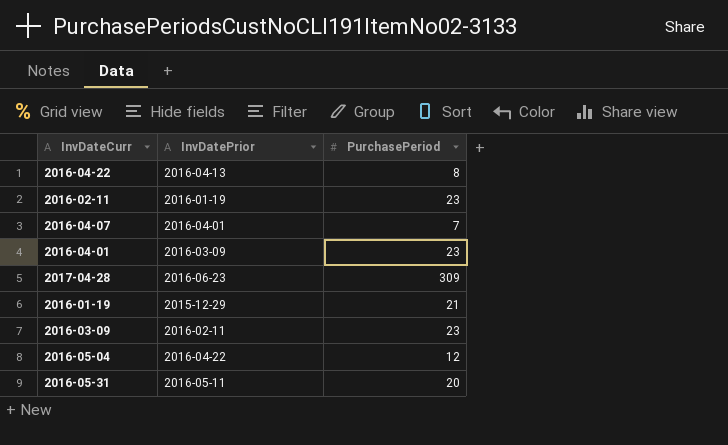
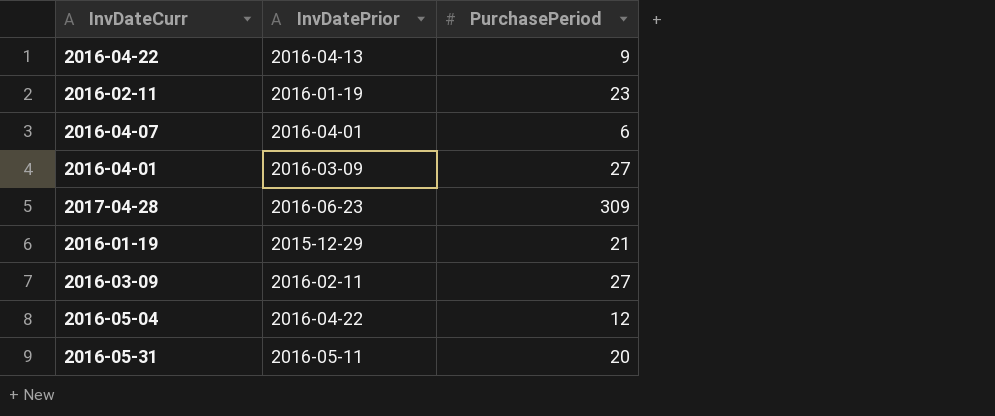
2016-04-22 | PurchasePeriod: 8 -> 9
2016-04-07 | PurchasePeriod: 7 -> 6
2016-04-01 | PurchasePeriod: 23 -> 27
2016-03-09 | PurchasePeriod: 23 -> 27

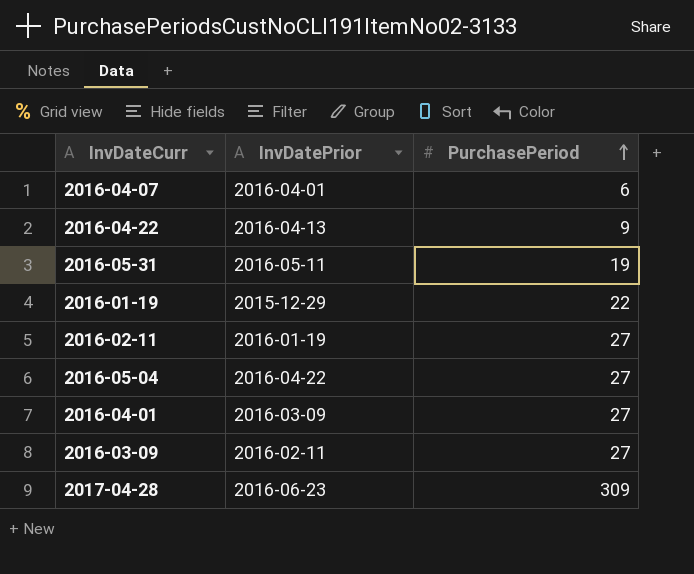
row order: none -> PurchasePeriod ascending
2016-05-31 | PurchasePeriod: 20 -> 19
2016-01-19 | PurchasePeriod: 21 -> 22
2016-02-11 | PurchasePeriod: 23 -> 27
2016-05-04 | PurchasePeriod: 12 -> 27

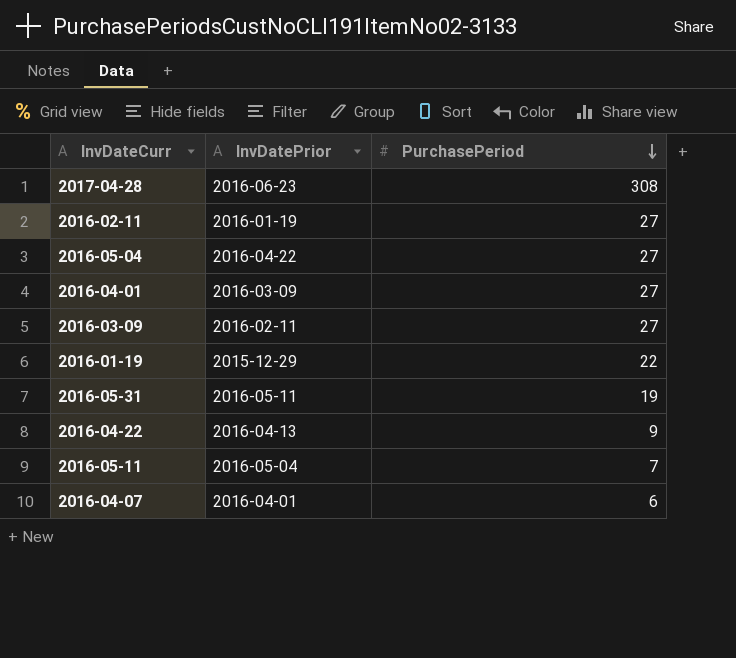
row order: PurchasePeriod ascending -> PurchasePeriod descending
2017-04-28 | PurchasePeriod: 309 -> 308
row 2016-05-11: none -> 2016-05-04 | 7

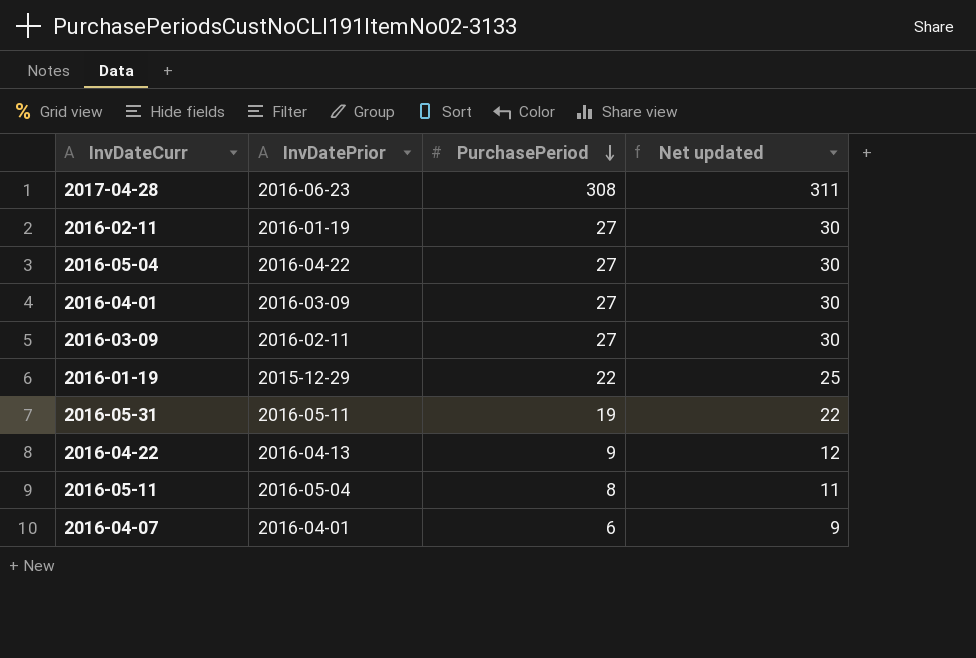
column Net updated | formula: none -> [PurchasePeriod] + 3
2016-05-11 | PurchasePeriod: 7 -> 8

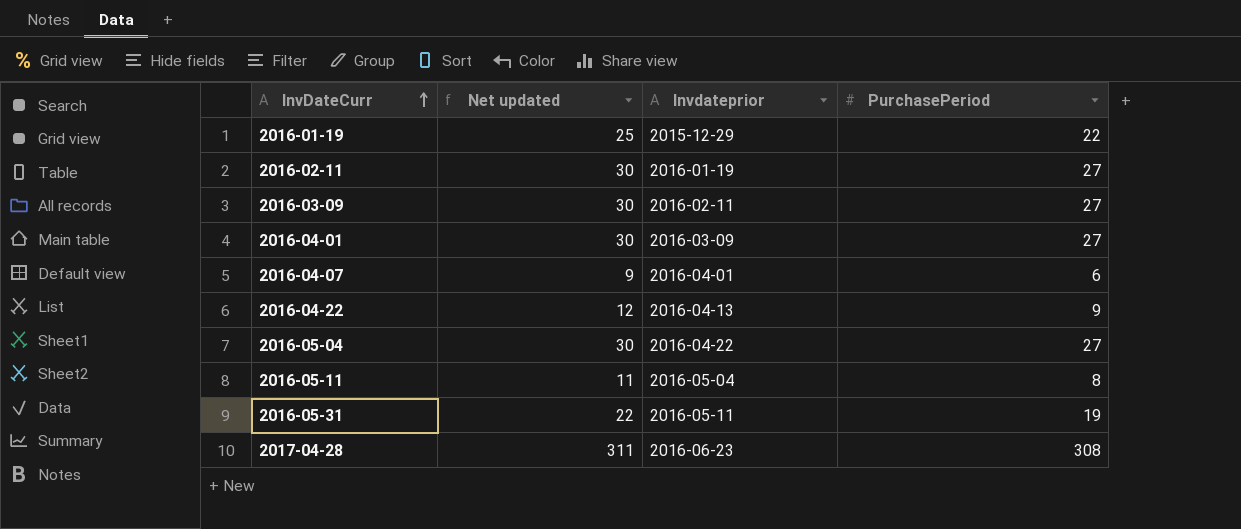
row order: PurchasePeriod descending -> InvDateCurr ascending
column Net updated | position: 4 -> 2
column name: InvDatePrior -> Invdateprior

